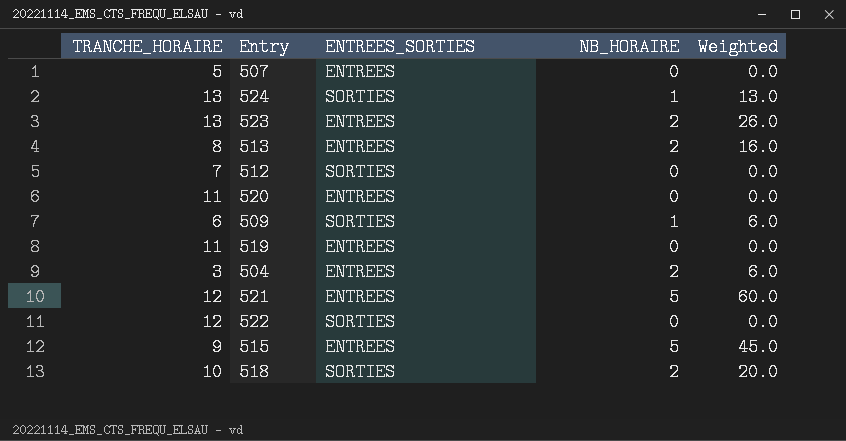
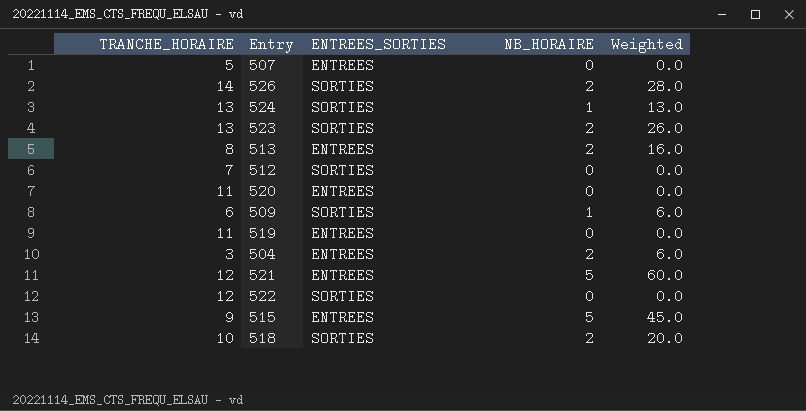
row 526: none -> 14 | SORTIES | 2 | 28.0
523 | ENTREES_SORTIES: ENTREES -> SORTIES

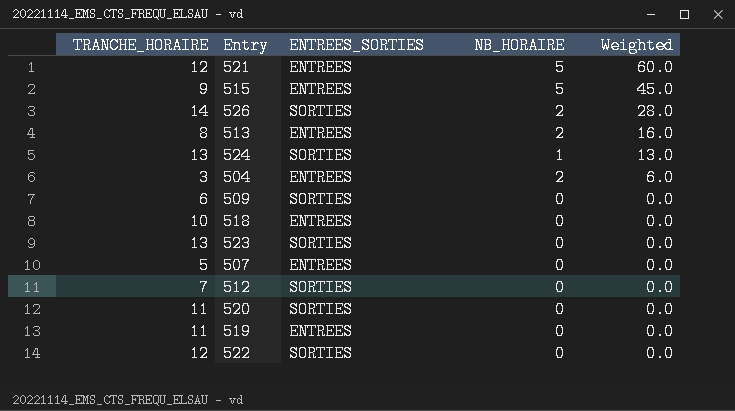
row order: none -> Weighted descending
509 | NB_HORAIRE: 1 -> 0
509 | Weighted: 6.0 -> 0.0
518 | ENTREES_SORTIES: SORTIES -> ENTREES
518 | NB_HORAIRE: 2 -> 0
518 | Weighted: 20.0 -> 0.0
523 | NB_HORAIRE: 2 -> 0
523 | Weighted: 26.0 -> 0.0
520 | ENTREES_SORTIES: ENTREES -> SORTIES

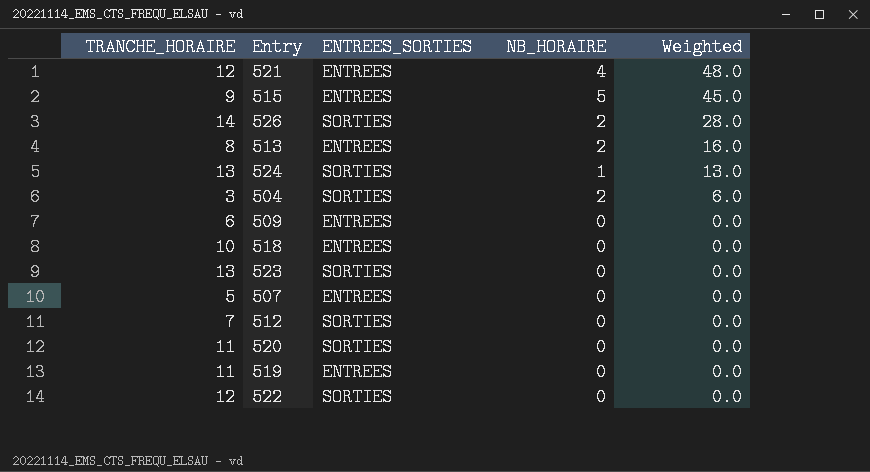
521 | NB_HORAIRE: 5 -> 4
521 | Weighted: 60.0 -> 48.0
504 | ENTREES_SORTIES: ENTREES -> SORTIES
509 | ENTREES_SORTIES: SORTIES -> ENTREES

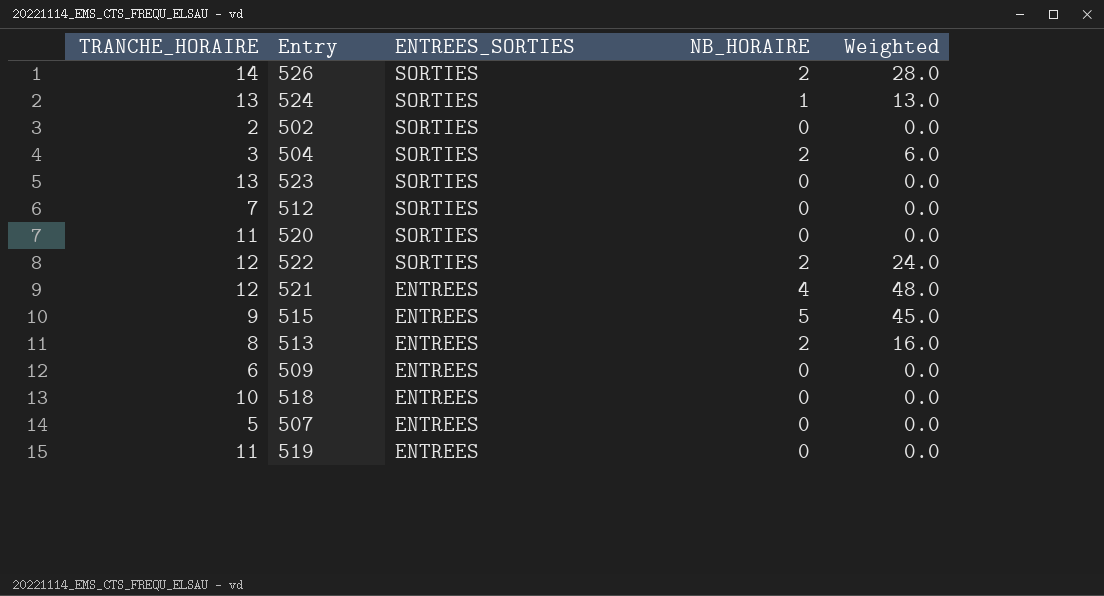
row order: Weighted descending -> ENTREES_SORTIES descending
row 502: none -> 2 | SORTIES | 0 | 0.0
522 | NB_HORAIRE: 0 -> 2
522 | Weighted: 0.0 -> 24.0

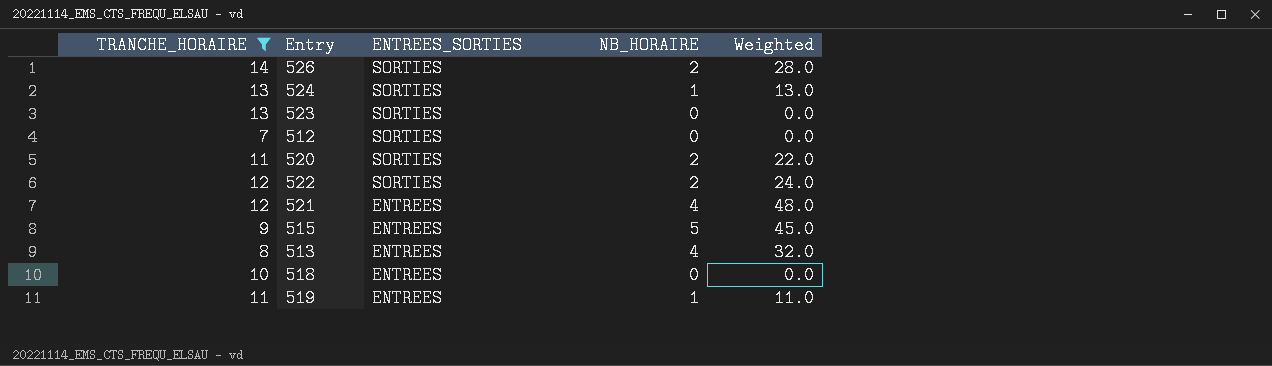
filter: none -> TRANCHE_HORAIRE >= 7
520 | NB_HORAIRE: 0 -> 2
520 | Weighted: 0.0 -> 22.0
513 | NB_HORAIRE: 2 -> 4
513 | Weighted: 16.0 -> 32.0
519 | NB_HORAIRE: 0 -> 1
519 | Weighted: 0.0 -> 11.0

